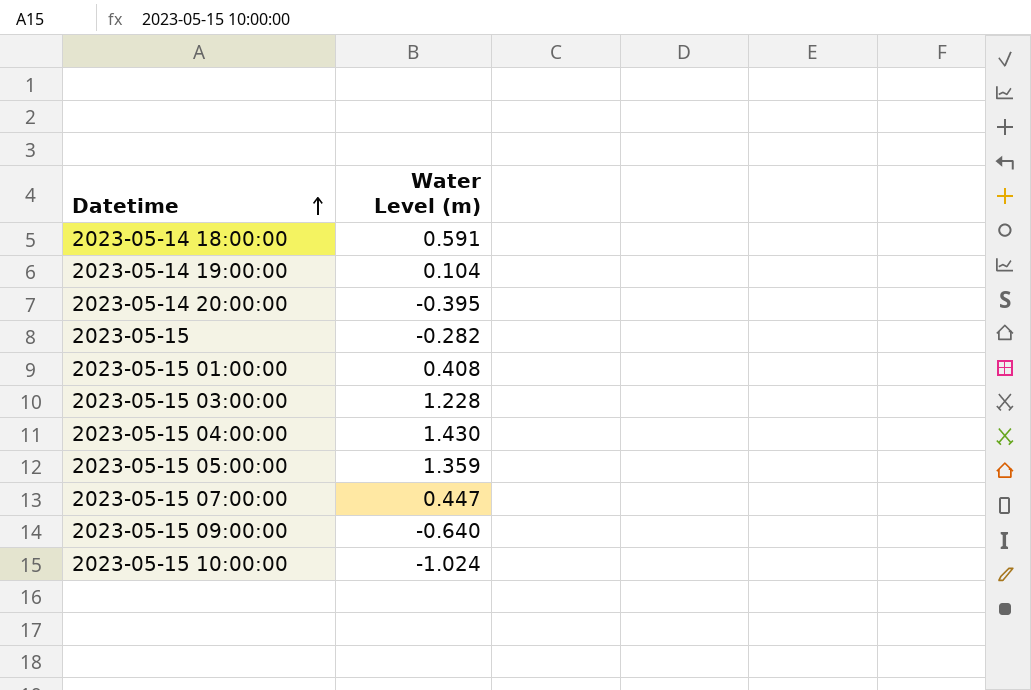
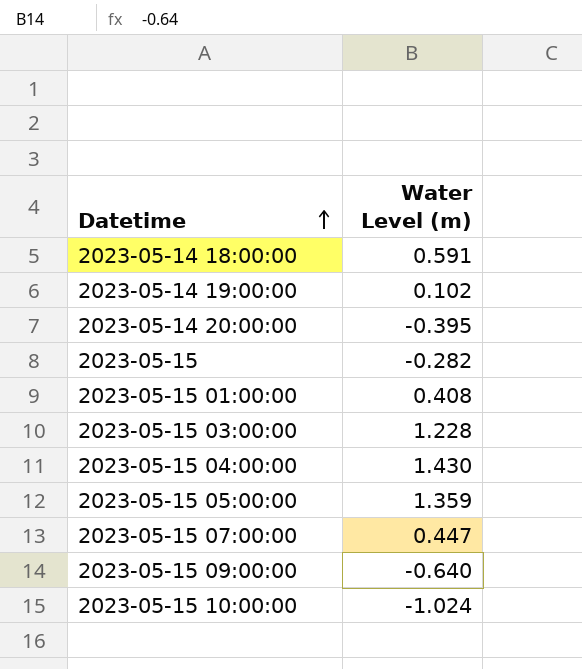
2023-05-14 19:00:00 | Water Level (m): 0.104 -> 0.102

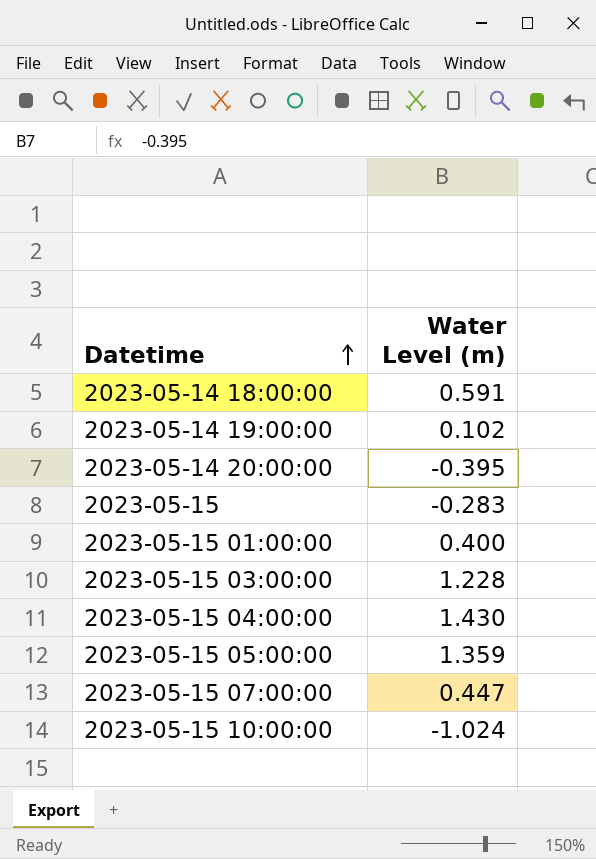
row 2023-05-15 09:00:00: -0.640 -> none
2023-05-15 | Water Level (m): -0.282 -> -0.283
2023-05-15 01:00:00 | Water Level (m): 0.408 -> 0.400

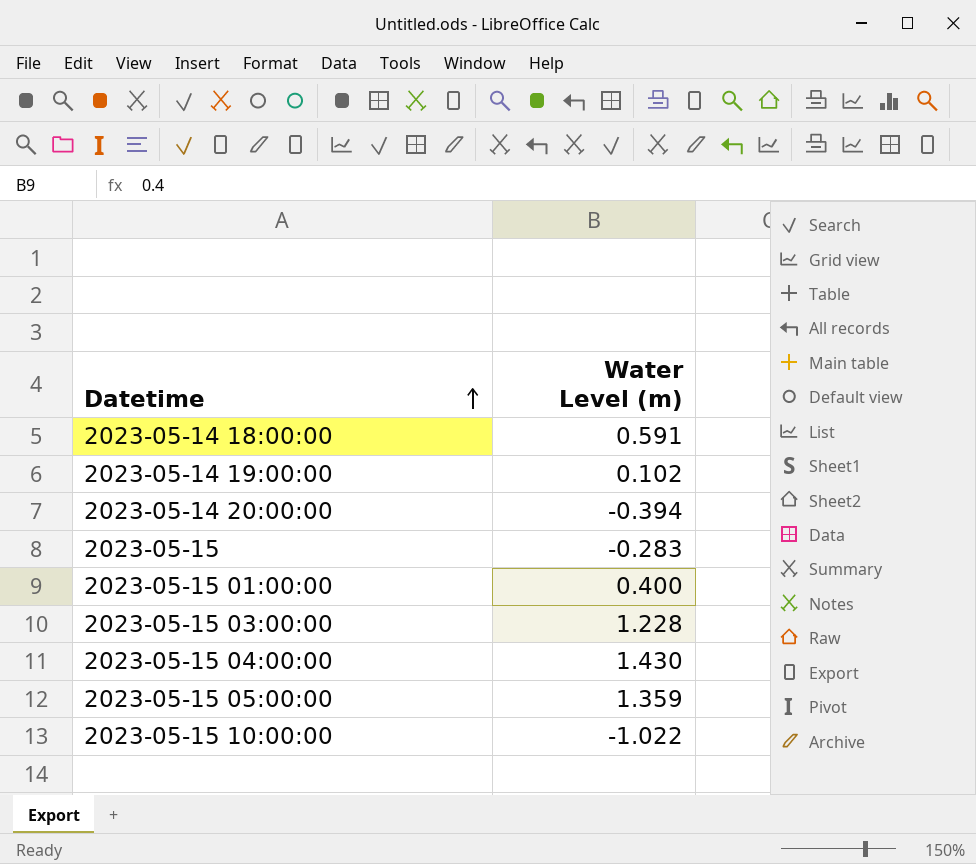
row 2023-05-15 07:00:00: 0.447 -> none
2023-05-14 20:00:00 | Water Level (m): -0.395 -> -0.394
2023-05-15 10:00:00 | Water Level (m): -1.024 -> -1.022

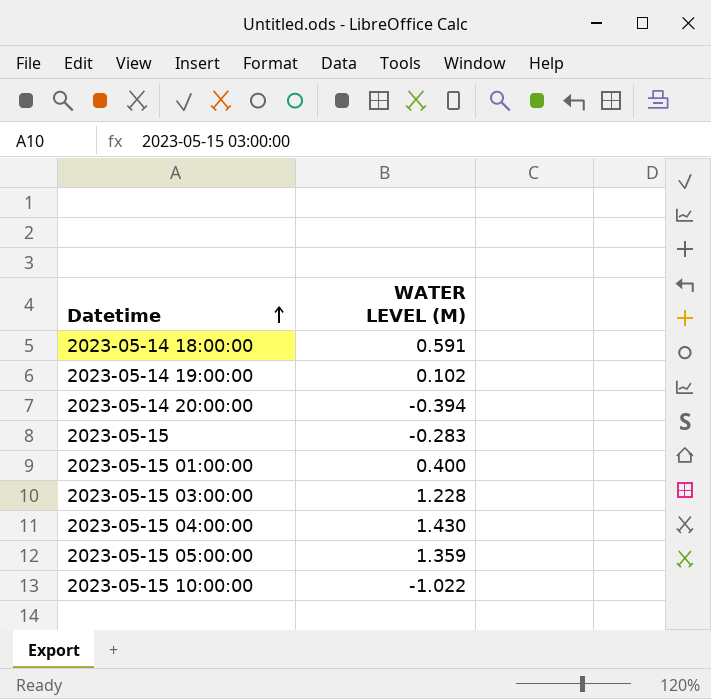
column name: Water Level (m) -> WATER LEVEL (M)

